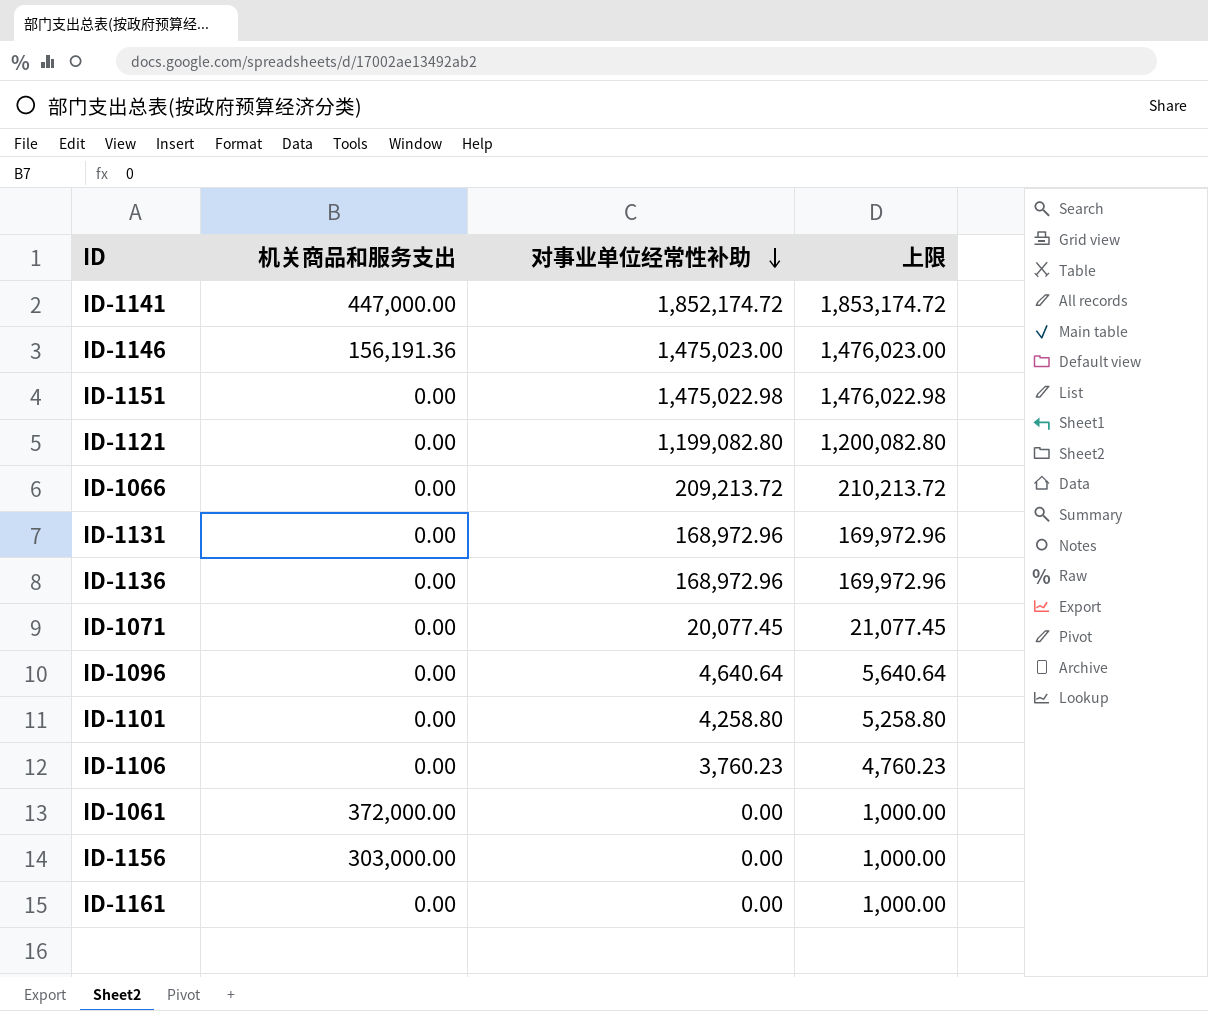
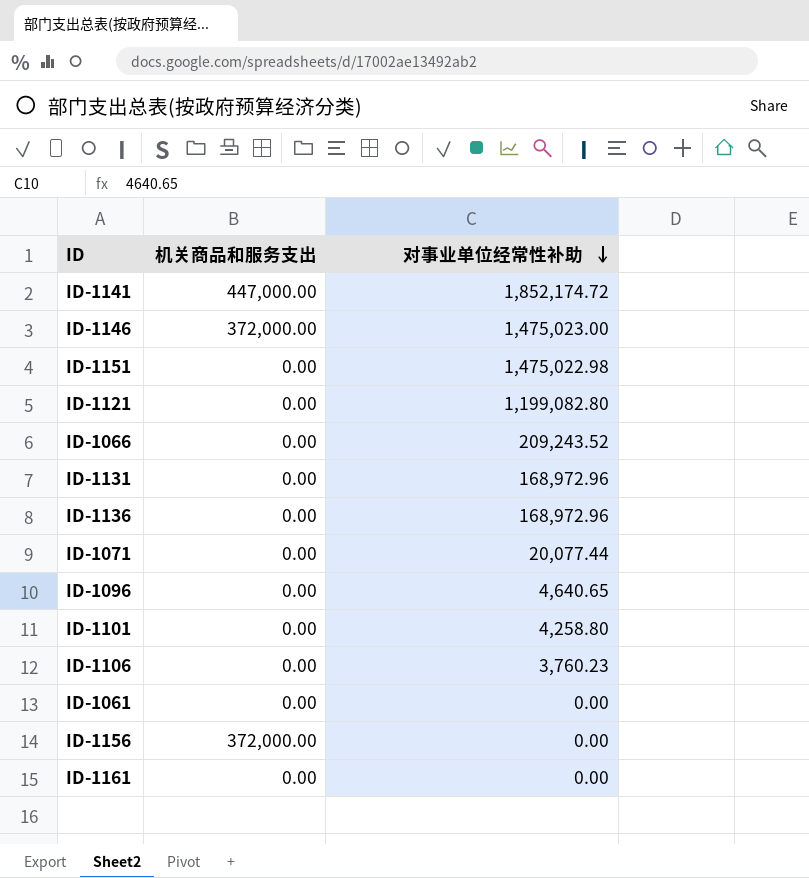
column 上限 | formula: [对事业单位经常性补助] + 1000 -> none
ID-1146 | 机关商品和服务支出: 156,191.36 -> 372,000.00
ID-1066 | 对事业单位经常性补助: 209,213.72 -> 209,243.52
ID-1071 | 对事业单位经常性补助: 20,077.45 -> 20,077.44
ID-1096 | 对事业单位经常性补助: 4,640.64 -> 4,640.65
ID-1061 | 机关商品和服务支出: 372,000.00 -> 0.00
ID-1156 | 机关商品和服务支出: 303,000.00 -> 372,000.00

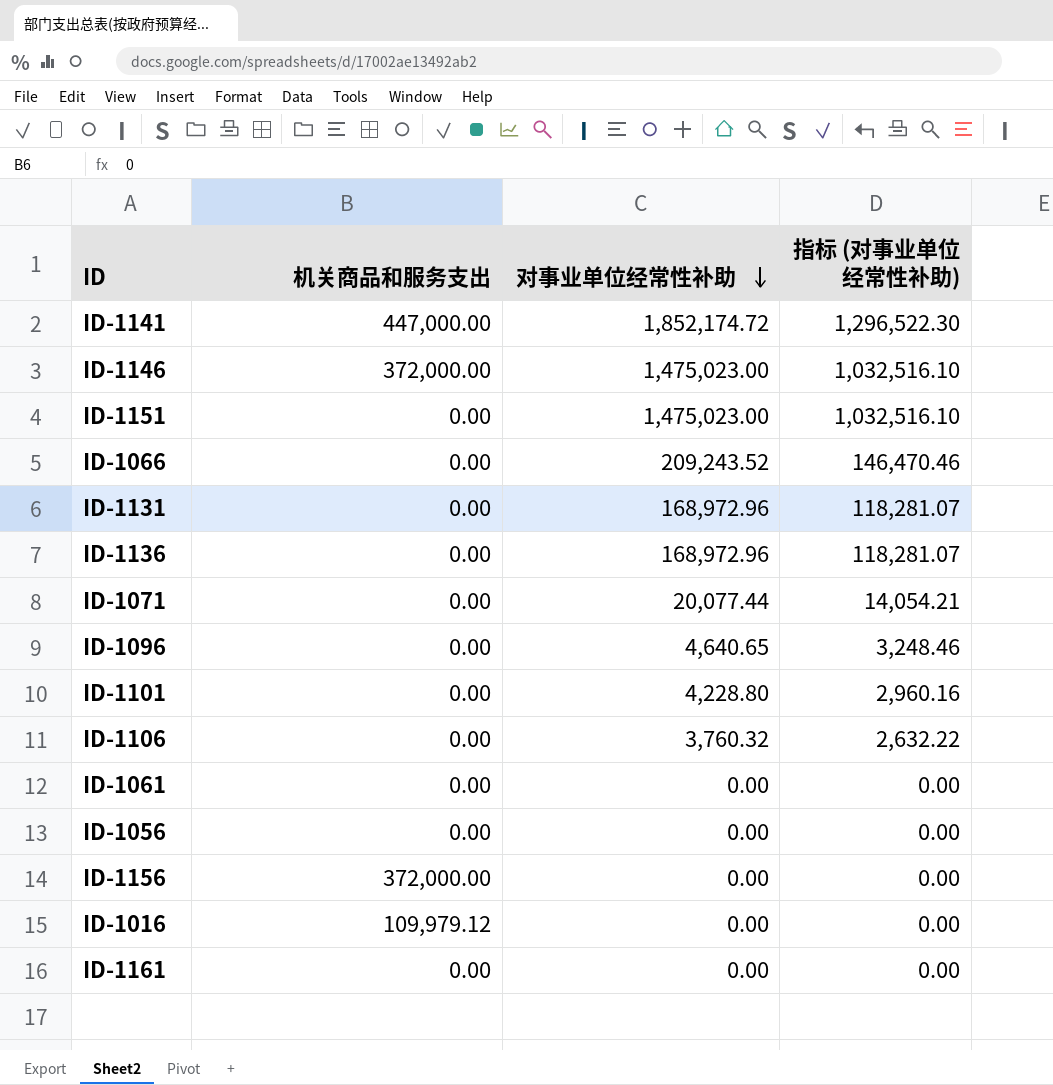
column 指标 (对事业单位经常性补助) | formula: none -> [对事业单位经常性补助] * 0.7
row ID-1121: 0.00 | 1,199,082.80 -> none
ID-1151 | 对事业单位经常性补助: 1,475,022.98 -> 1,475,023.00
ID-1101 | 对事业单位经常性补助: 4,258.80 -> 4,228.80
ID-1106 | 对事业单位经常性补助: 3,760.23 -> 3,760.32
row ID-1056: none -> 0.00 | 0.00 | 0.00
row ID-1016: none -> 109,979.12 | 0.00 | 0.00

